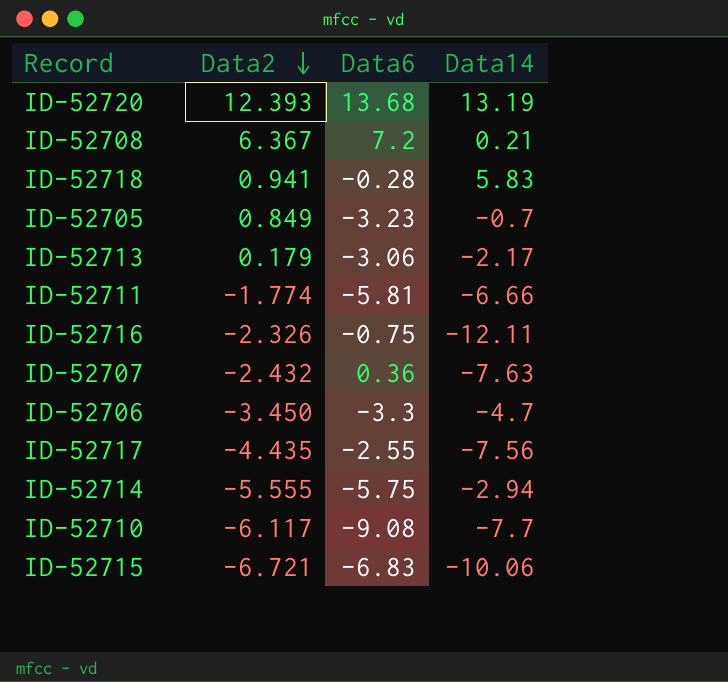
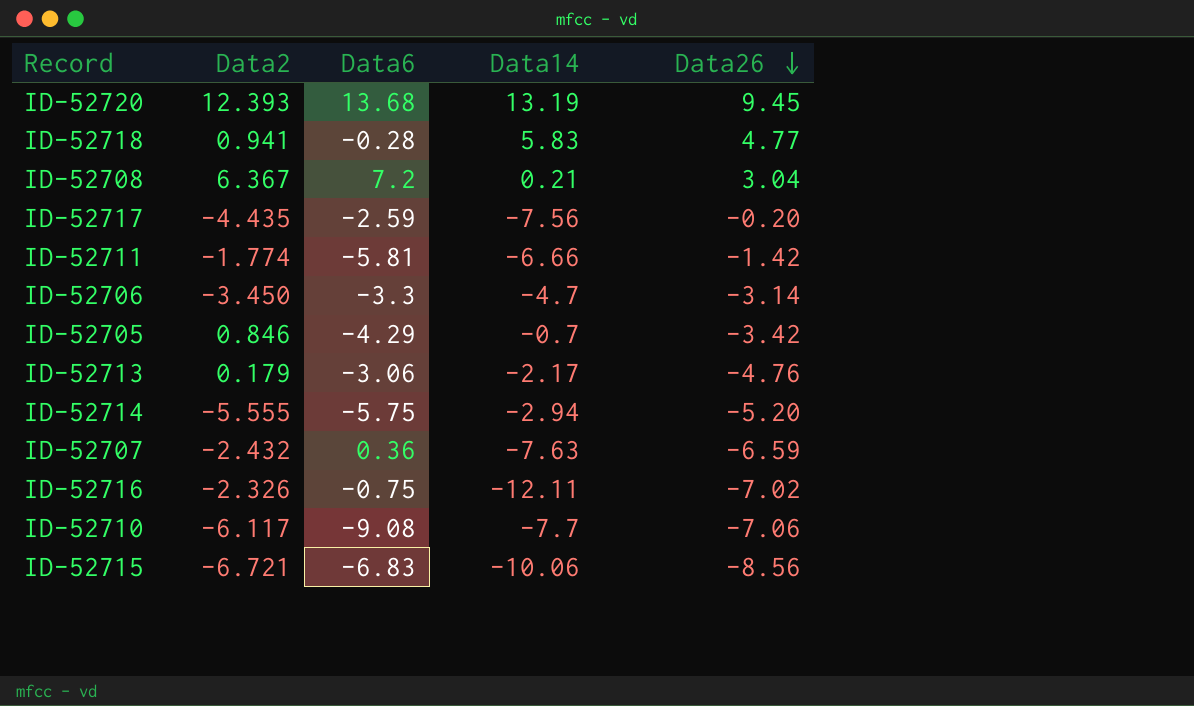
row order: Data2 descending -> Data26 descending
column Data26 | position: none -> 5
ID-52717 | Data6: -2.55 -> -2.59
ID-52705 | Data2: 0.849 -> 0.846
ID-52705 | Data6: -3.23 -> -4.29

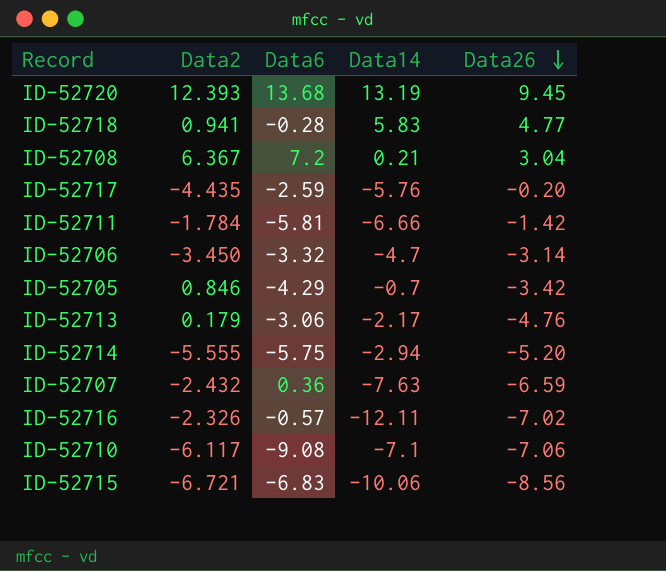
ID-52717 | Data14: -7.56 -> -5.76
ID-52711 | Data2: -1.774 -> -1.784
ID-52706 | Data6: -3.3 -> -3.32
ID-52716 | Data6: -0.75 -> -0.57
ID-52710 | Data14: -7.7 -> -7.1

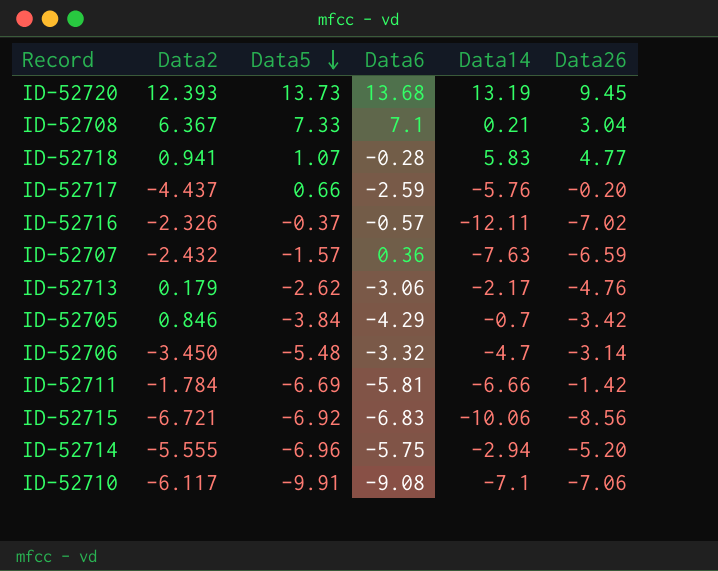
row order: Data26 descending -> Data5 descending
column Data5 | position: none -> 3
ID-52708 | Data6: 7.2 -> 7.1
ID-52717 | Data2: -4.435 -> -4.437

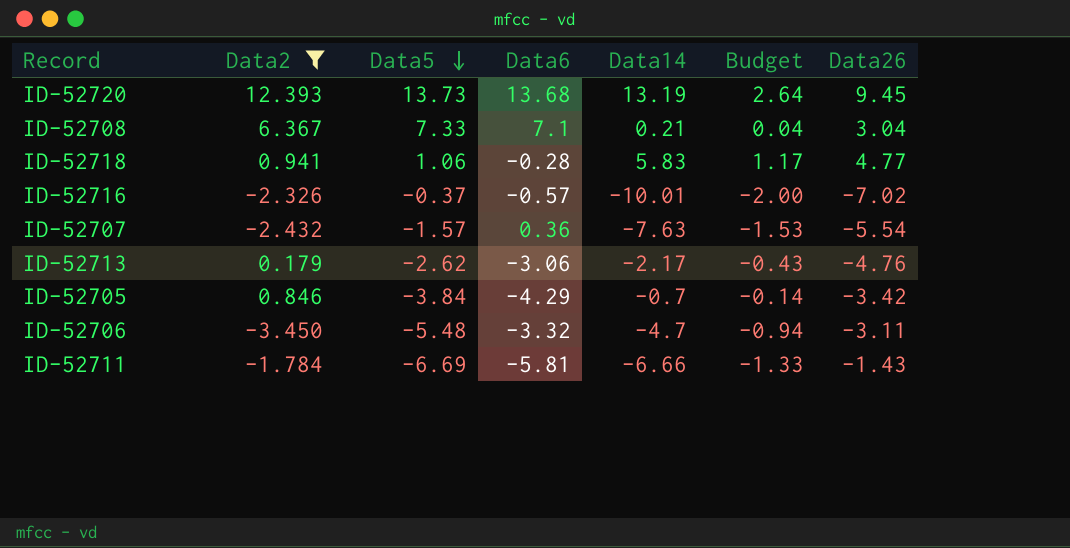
filter: none -> Data2 >= -3.450
column Budget | formula: none -> [Data14] * 0.2
ID-52718 | Data5: 1.07 -> 1.06
ID-52716 | Data14: -12.11 -> -10.01
ID-52707 | Data26: -6.59 -> -5.54
ID-52706 | Data26: -3.14 -> -3.11
ID-52711 | Data26: -1.42 -> -1.43

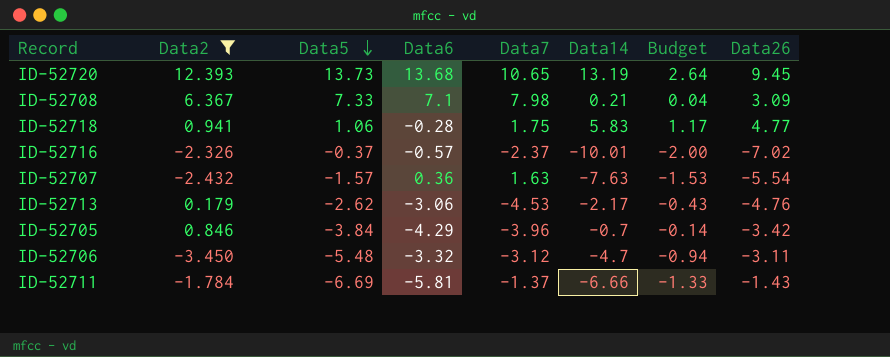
column Data7 | position: none -> 5
ID-52708 | Data26: 3.04 -> 3.09

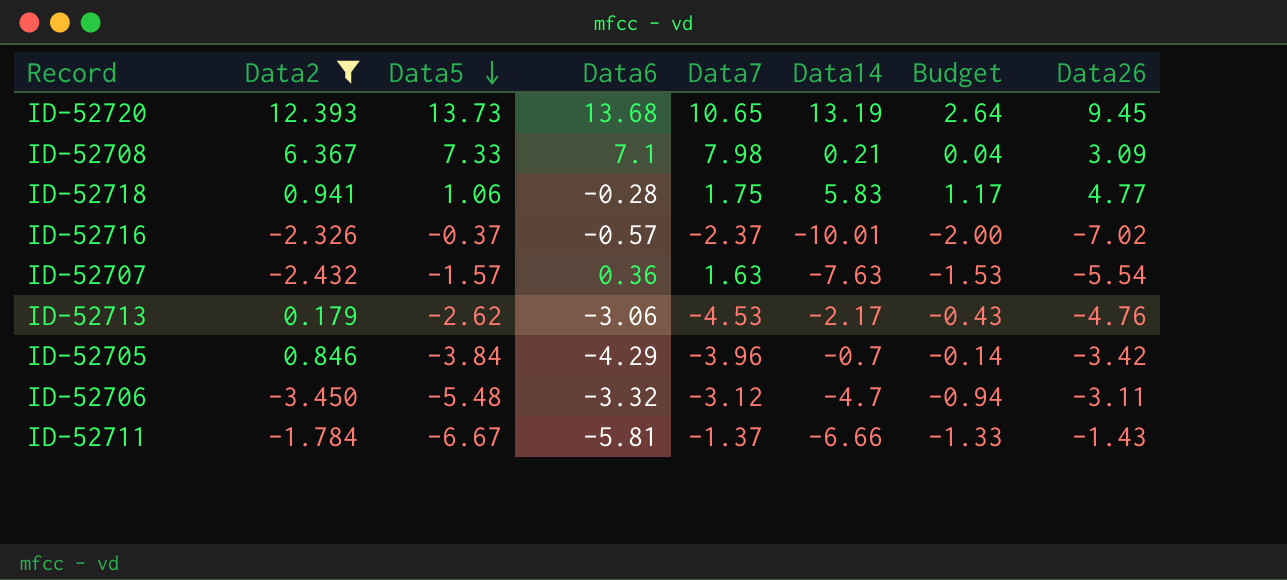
ID-52711 | Data5: -6.69 -> -6.67

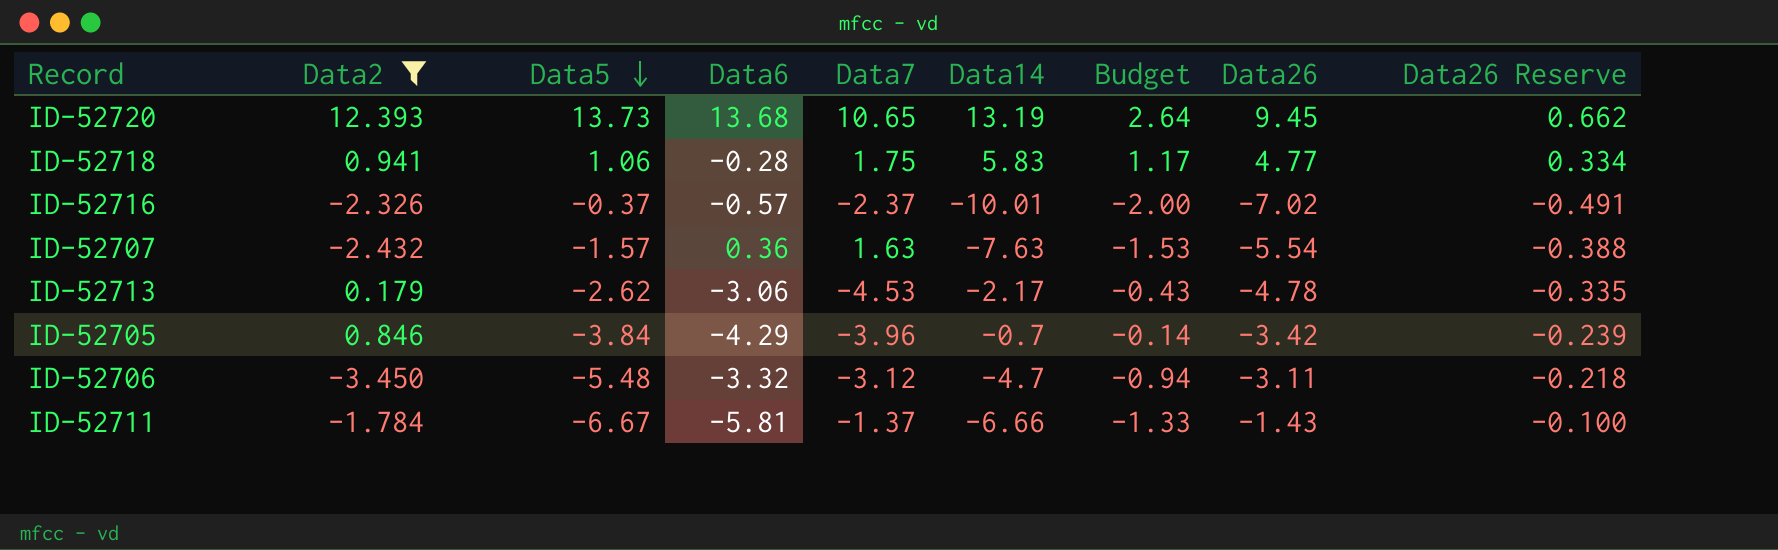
column Data26 Reserve | formula: none -> [Data26] * 0.07
row ID-52708: 6.367 | 7.33 | 7.1 | 7.98 | 0.21 | 0.04 | 3.09 -> none
ID-52713 | Data26: -4.76 -> -4.78

